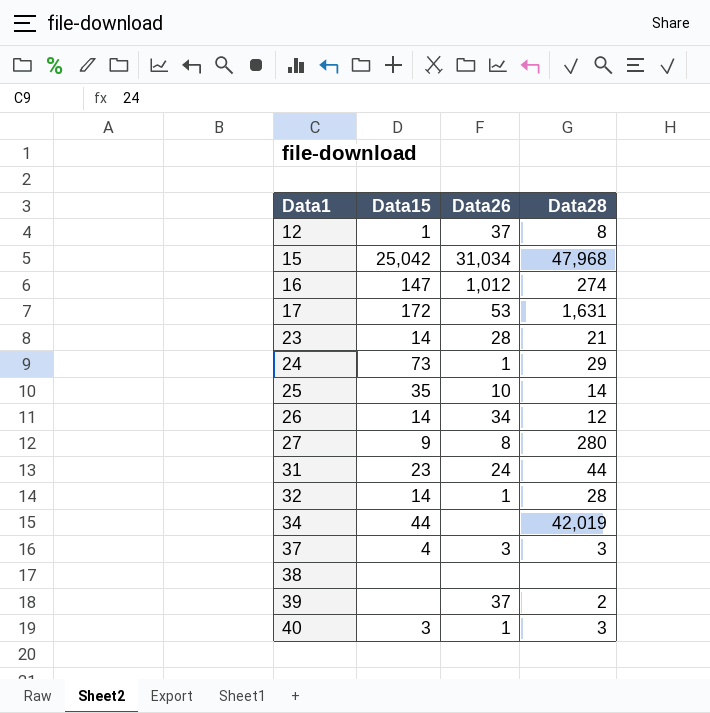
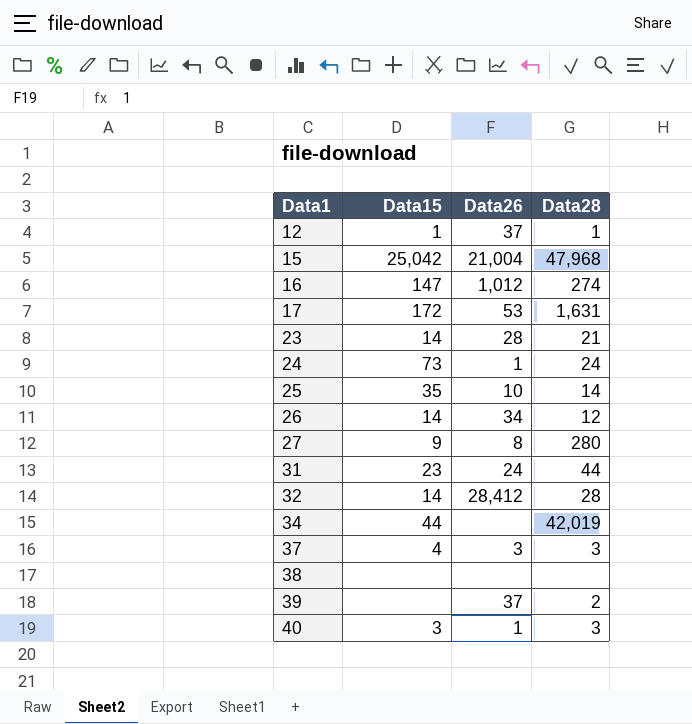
12 | Data28: 8 -> 1
15 | Data26: 31,034 -> 21,004
24 | Data28: 29 -> 24
32 | Data26: 1 -> 28,412

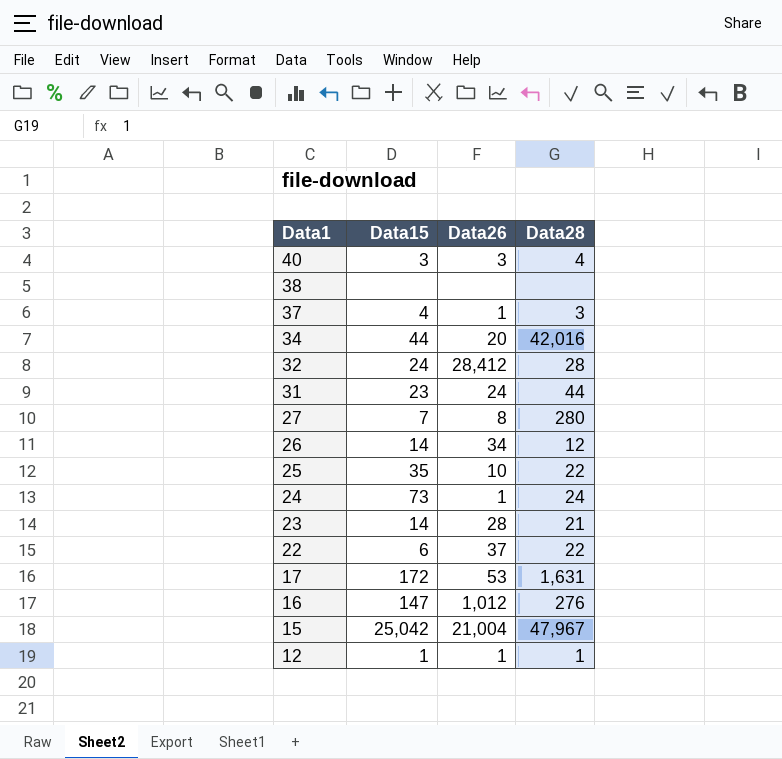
row order: Data1 ascending -> Data1 descending
row 39: none | 37 | 2 -> none
40 | Data26: 1 -> 3
40 | Data28: 3 -> 4
37 | Data26: 3 -> 1
34 | Data26: none -> 20
34 | Data28: 42,019 -> 42,016
32 | Data15: 14 -> 24
27 | Data15: 9 -> 7
25 | Data28: 14 -> 22
row 22: none -> 6 | 37 | 22
16 | Data28: 274 -> 276
15 | Data28: 47,968 -> 47,967
12 | Data26: 37 -> 1

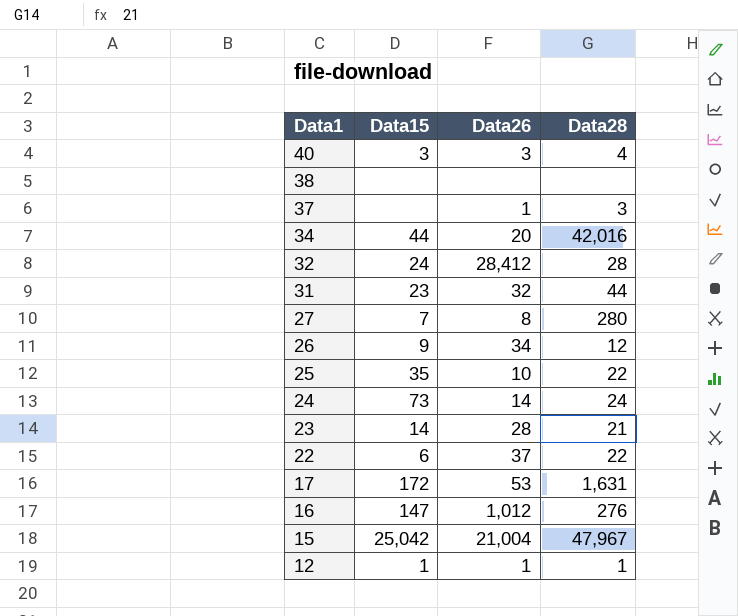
37 | Data15: 4 -> none
31 | Data26: 24 -> 32
26 | Data15: 14 -> 9
24 | Data26: 1 -> 14

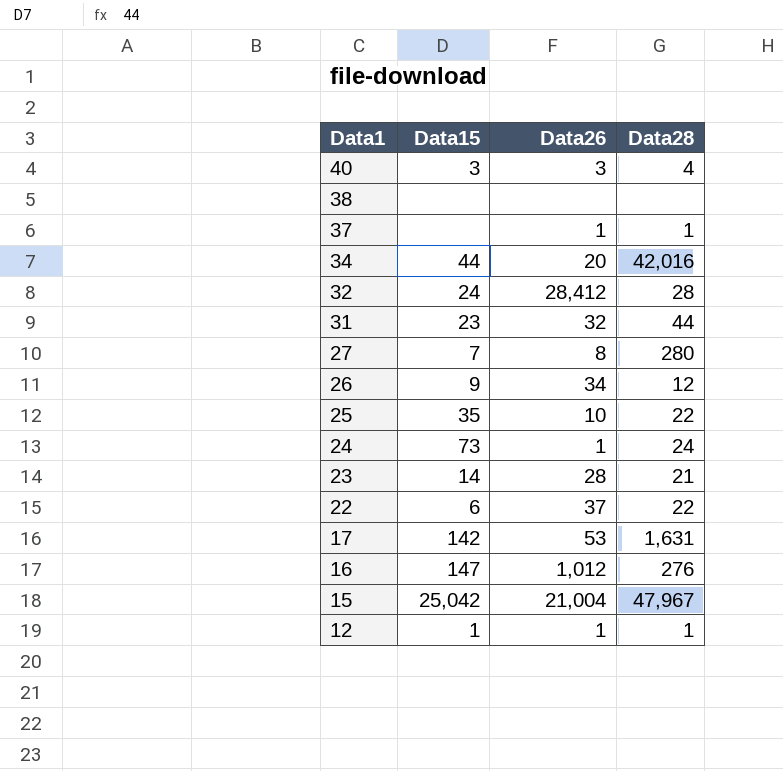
37 | Data28: 3 -> 1
24 | Data26: 14 -> 1
17 | Data15: 172 -> 142

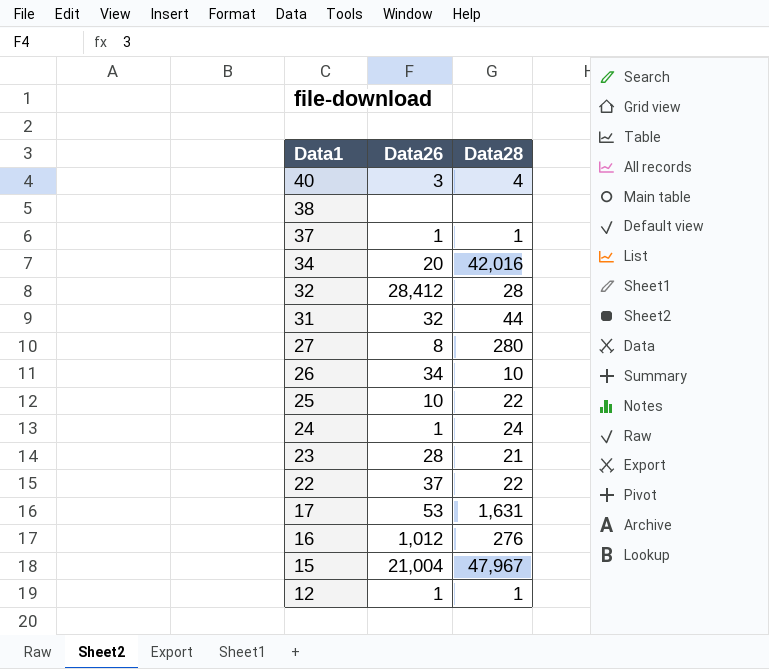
column Data15 | position: 2 -> none
26 | Data28: 12 -> 10

